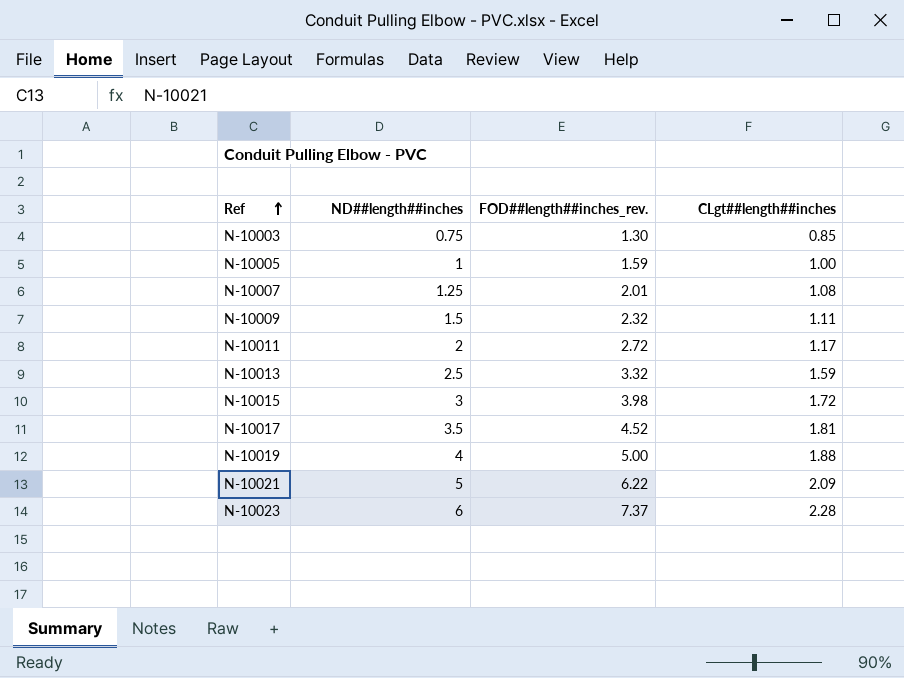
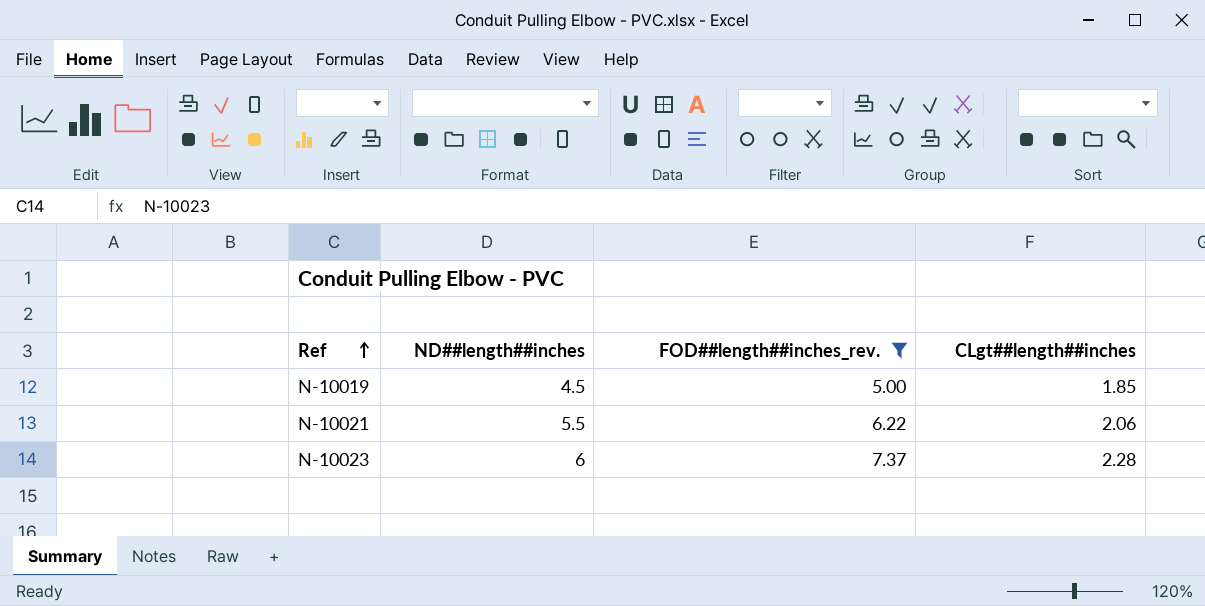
filter: none -> FOD##length##inches_rev. >= 5.00
N-10019 | ND##length##inches: 4 -> 4.5
N-10019 | CLgt##length##inches: 1.88 -> 1.85
N-10021 | ND##length##inches: 5 -> 5.5
N-10021 | CLgt##length##inches: 2.09 -> 2.06

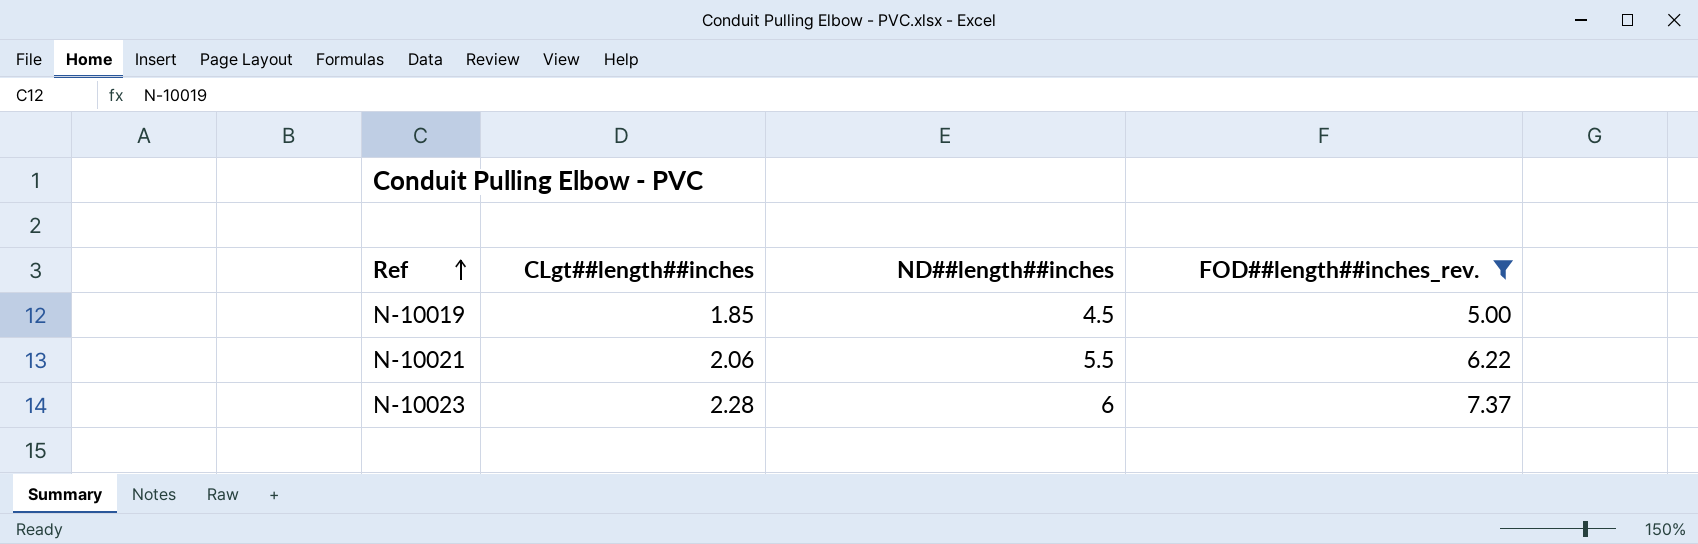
column CLgt##length##inches | position: 4 -> 2

